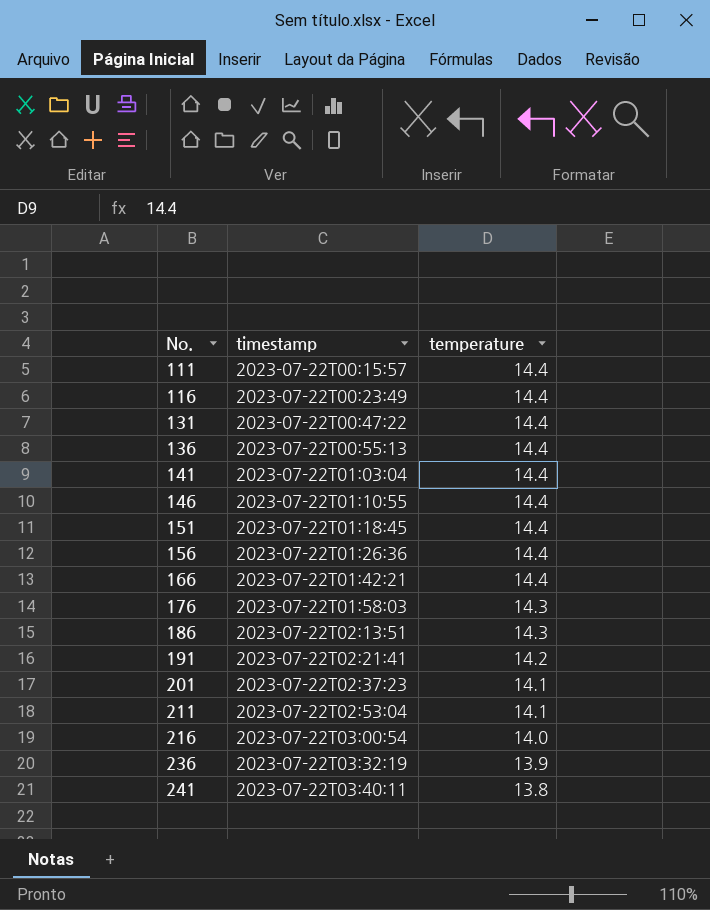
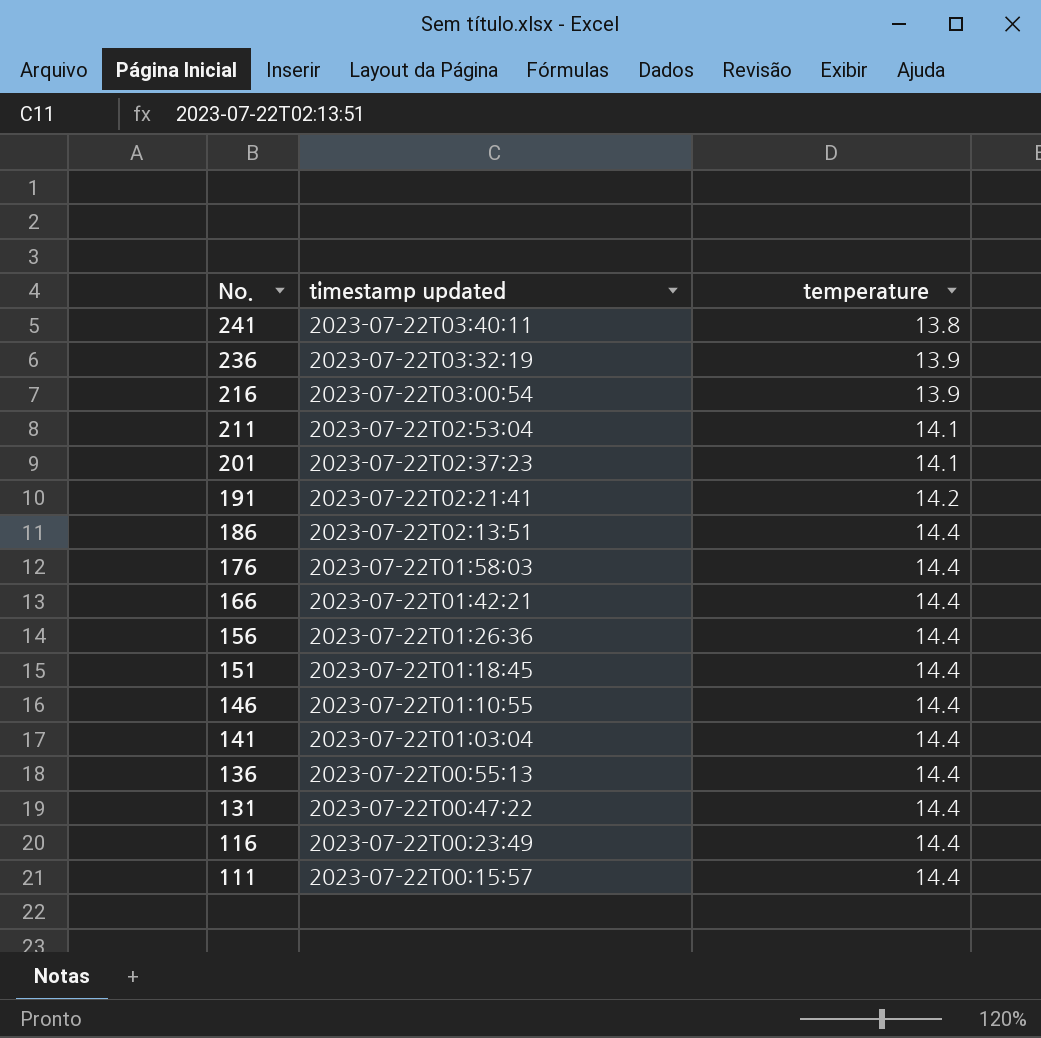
row order: No. ascending -> No. descending
column name: timestamp -> timestamp updated
216 | temperature: 14.0 -> 13.9
186 | temperature: 14.3 -> 14.4
176 | temperature: 14.3 -> 14.4

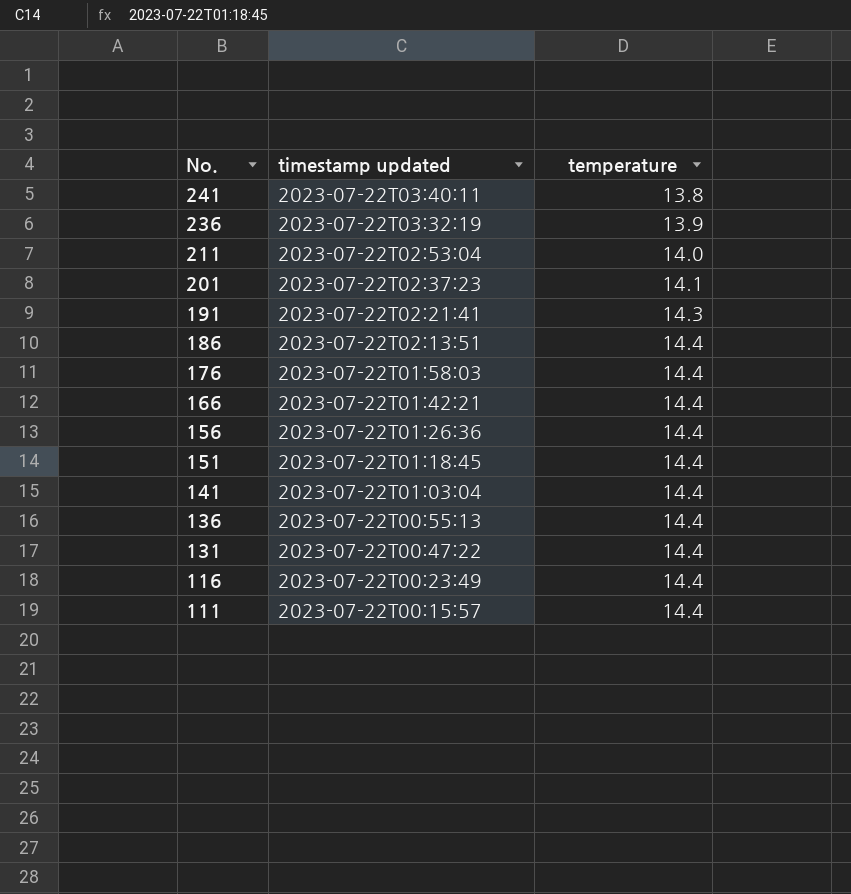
row 216: 2023-07-22T03:00:54 | 13.9 -> none
row 146: 2023-07-22T01:10:55 | 14.4 -> none
211 | temperature: 14.1 -> 14.0
191 | temperature: 14.2 -> 14.3

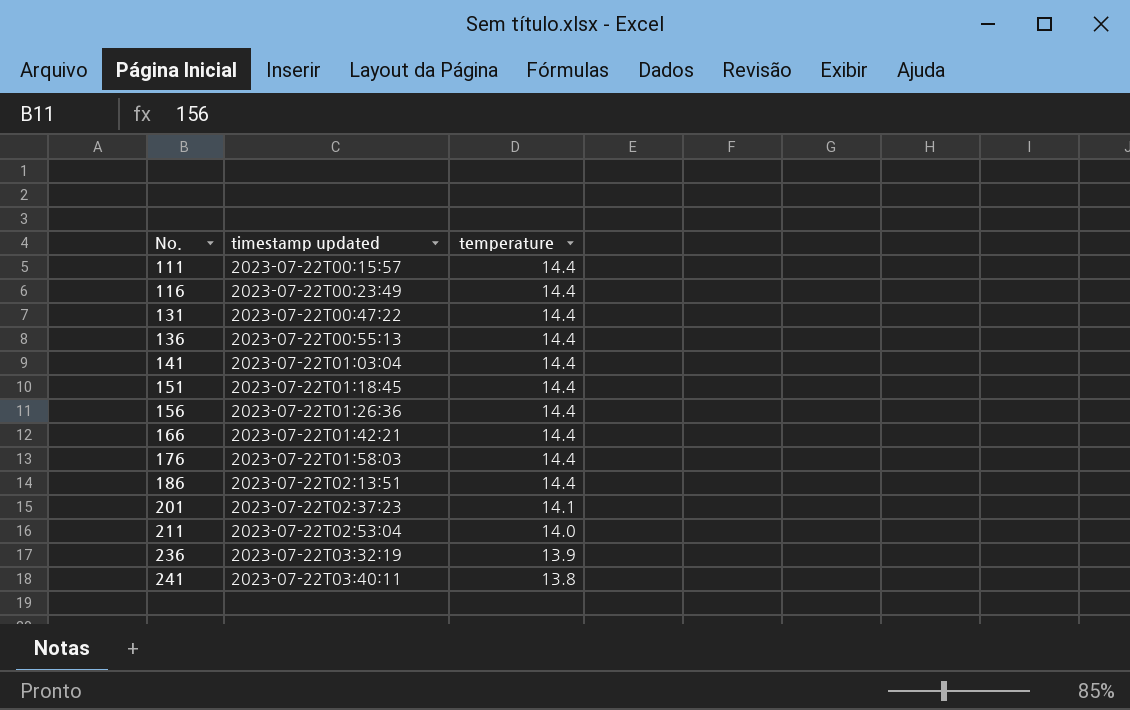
row order: No. descending -> No. ascending
row 191: 2023-07-22T02:21:41 | 14.3 -> none

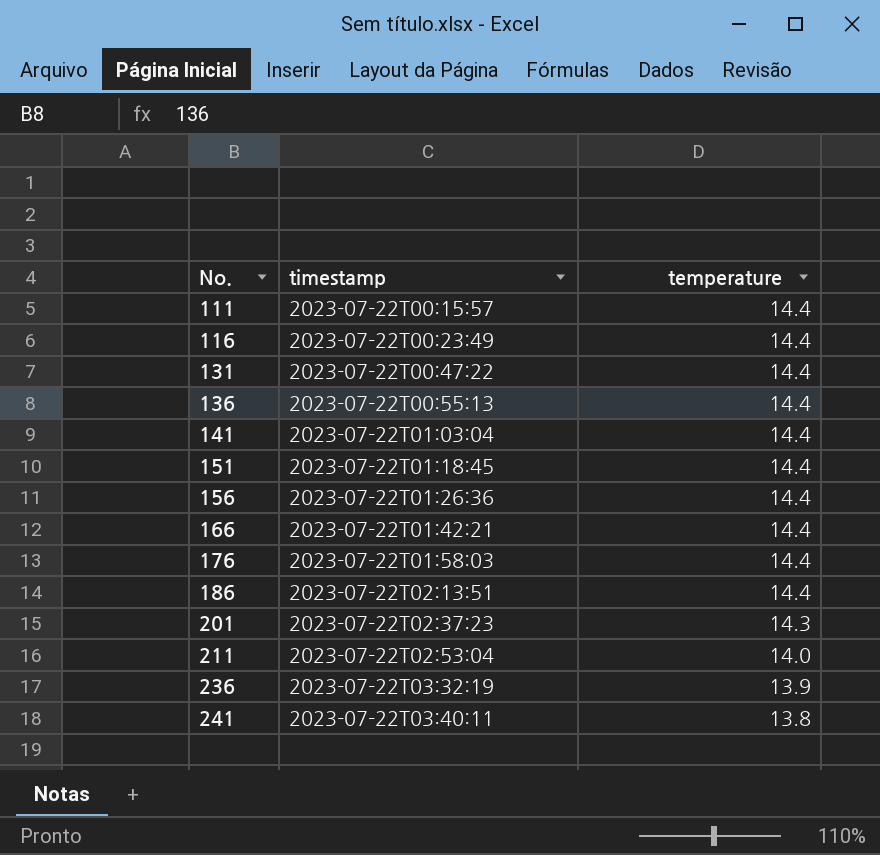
column name: timestamp updated -> timestamp
201 | temperature: 14.1 -> 14.3

